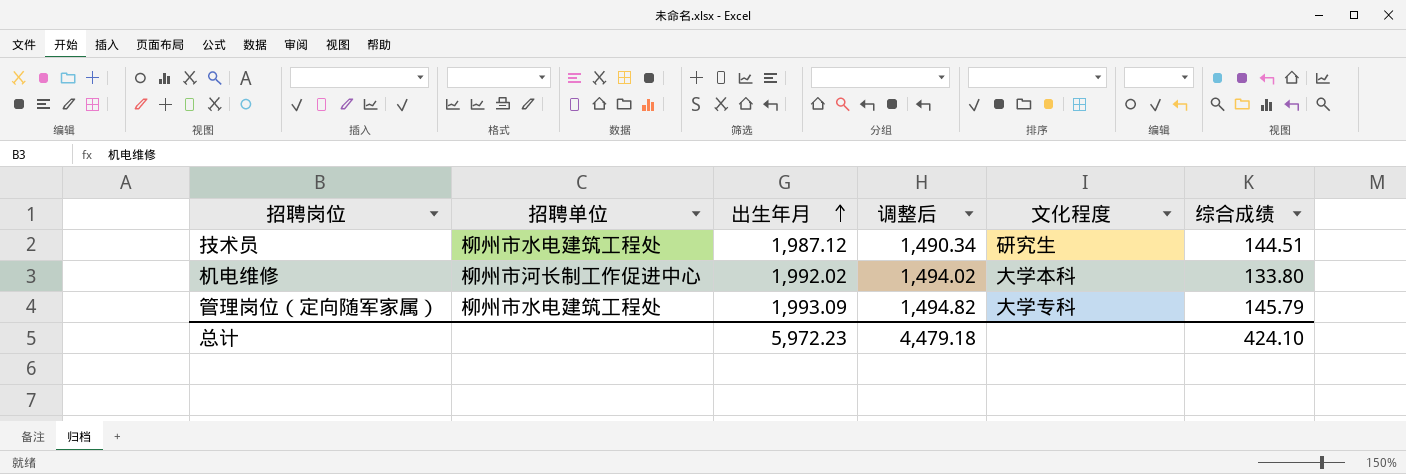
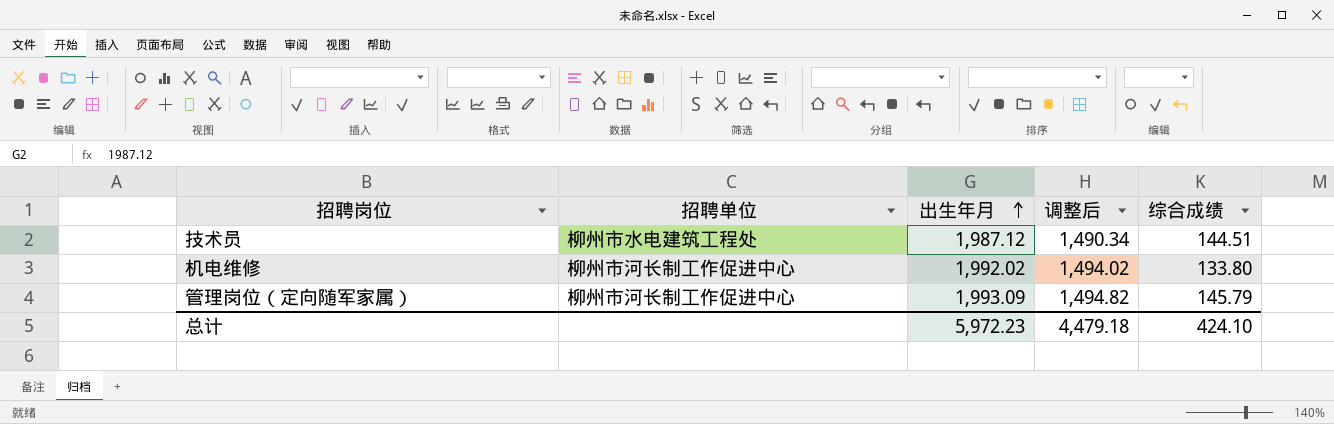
column 文化程度 | position: 5 -> none
管理岗位（定向随军家属） | 招聘单位: 柳州市水电建筑工程处 -> 柳州市河长制工作促进中心

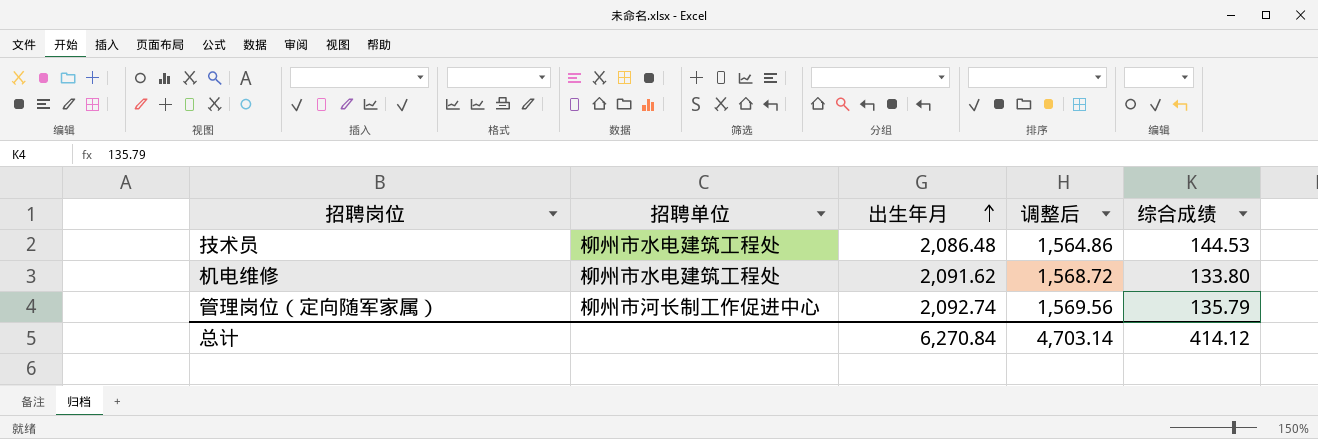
技术员 | 出生年月: 1,987.12 -> 2,086.48
技术员 | 调整后: 1,490.34 -> 1,564.86
技术员 | 综合成绩: 144.51 -> 144.53
机电维修 | 招聘单位: 柳州市河长制工作促进中心 -> 柳州市水电建筑工程处
机电维修 | 出生年月: 1,992.02 -> 2,091.62
机电维修 | 调整后: 1,494.02 -> 1,568.72
管理岗位（定向随军家属） | 出生年月: 1,993.09 -> 2,092.74
管理岗位（定向随军家属） | 调整后: 1,494.82 -> 1,569.56
管理岗位（定向随军家属） | 综合成绩: 145.79 -> 135.79
总计 | 出生年月: 5,972.23 -> 6,270.84
总计 | 调整后: 4,479.18 -> 4,703.14
总计 | 综合成绩: 424.10 -> 414.12

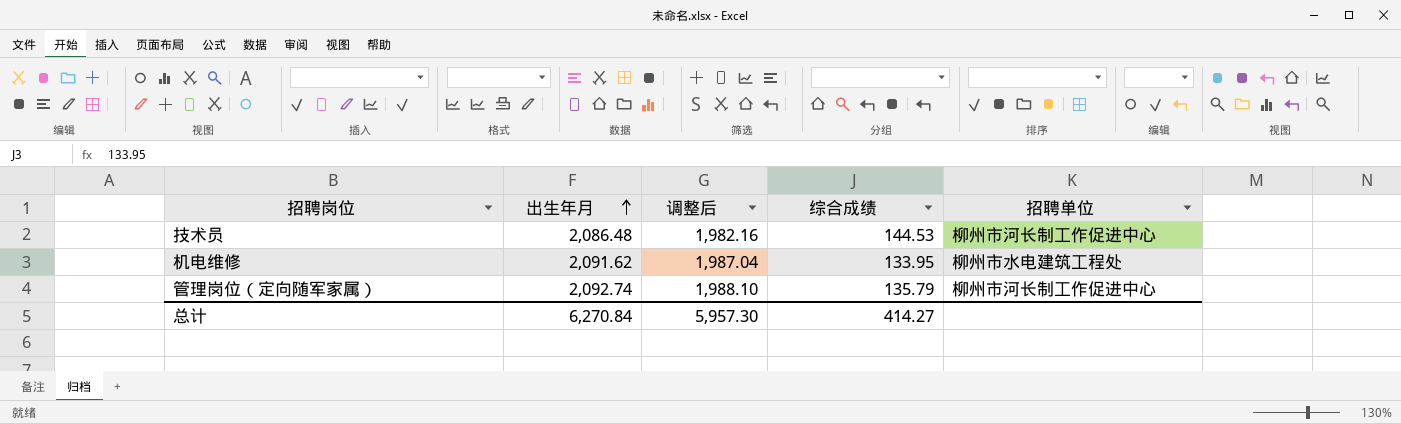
column 调整后 | formula: [出生年月] * 0.75 -> [出生年月] * 0.95
column 招聘单位 | position: 2 -> 5
技术员 | 招聘单位: 柳州市水电建筑工程处 -> 柳州市河长制工作促进中心
机电维修 | 综合成绩: 133.80 -> 133.95
总计 | 调整后: 4,703.14 -> 5,957.30
总计 | 综合成绩: 414.12 -> 414.27

